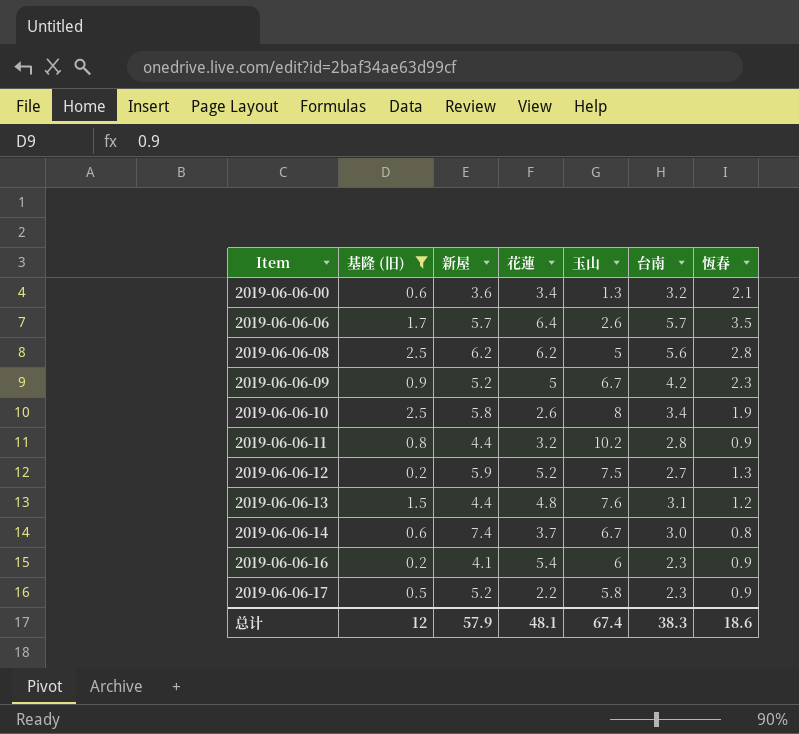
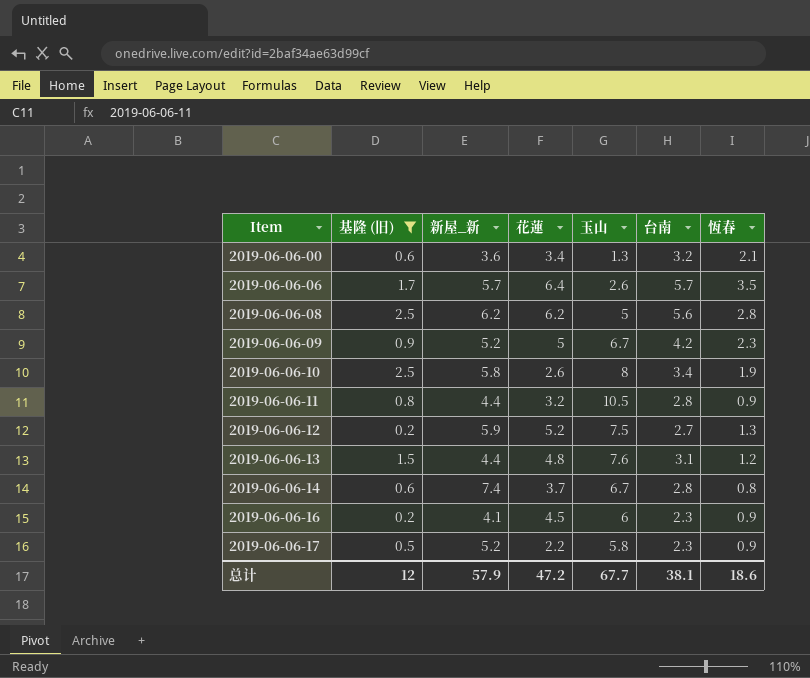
column name: 新屋 -> 新屋_新
2019-06-06-11 | 玉山: 10.2 -> 10.5
2019-06-06-14 | 台南: 3.0 -> 2.8
2019-06-06-16 | 花蓮: 5.4 -> 4.5
总计 | 花蓮: 48.1 -> 47.2
总计 | 玉山: 67.4 -> 67.7
总计 | 台南: 38.3 -> 38.1

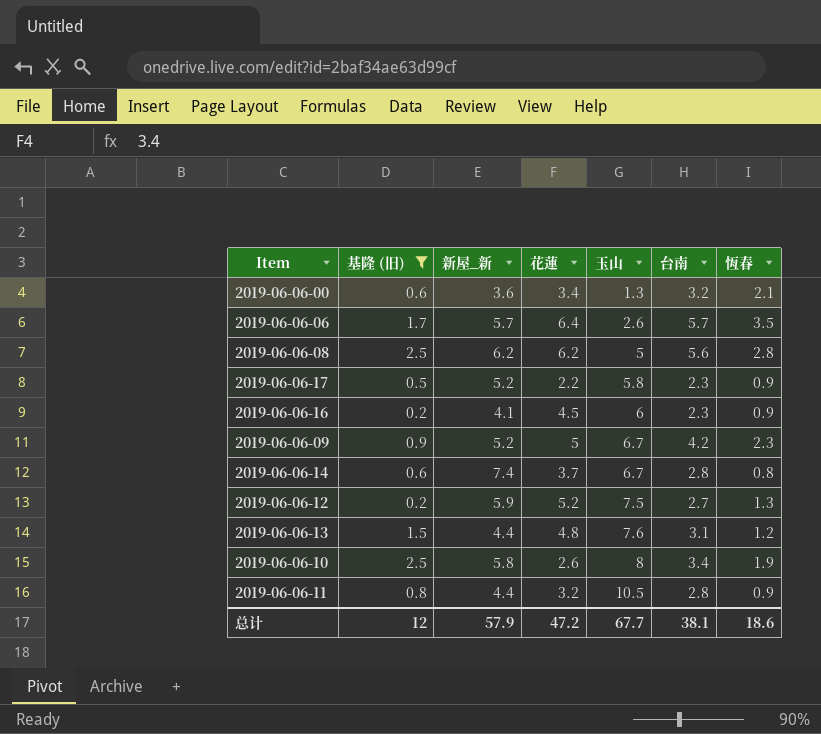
row order: Item ascending -> 玉山 ascending

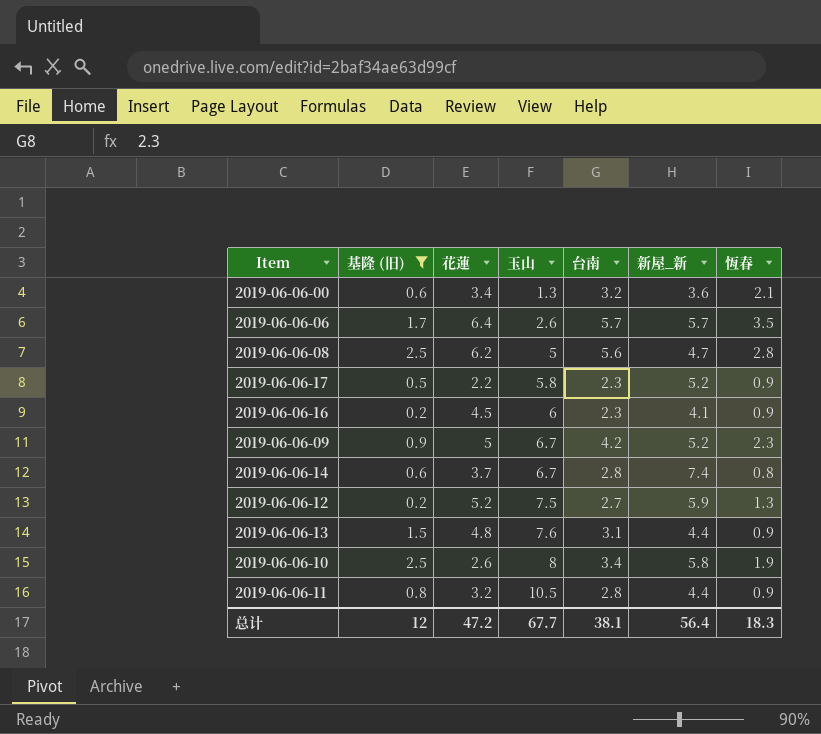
column 新屋_新 | position: 3 -> 6
2019-06-06-08 | 新屋_新: 6.2 -> 4.7
2019-06-06-13 | 恆春: 1.2 -> 0.9
总计 | 新屋_新: 57.9 -> 56.4
总计 | 恆春: 18.6 -> 18.3

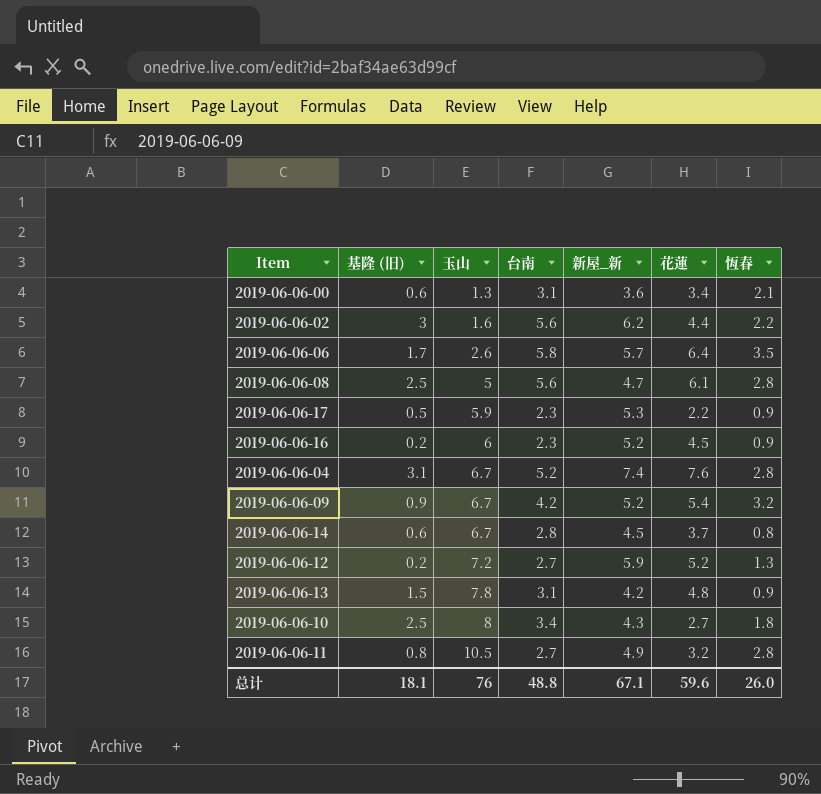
filter: 基隆 (旧) <= 2.5 -> none
column 花蓮 | position: 3 -> 6
2019-06-06-00 | 台南: 3.2 -> 3.1
2019-06-06-06 | 台南: 5.7 -> 5.8
2019-06-06-08 | 花蓮: 6.2 -> 6.1
2019-06-06-17 | 玉山: 5.8 -> 5.9
2019-06-06-17 | 新屋_新: 5.2 -> 5.3
2019-06-06-16 | 新屋_新: 4.1 -> 5.2
2019-06-06-09 | 花蓮: 5 -> 5.4
2019-06-06-09 | 恆春: 2.3 -> 3.2
2019-06-06-14 | 新屋_新: 7.4 -> 4.5
2019-06-06-12 | 玉山: 7.5 -> 7.2
2019-06-06-13 | 玉山: 7.6 -> 7.8
2019-06-06-13 | 新屋_新: 4.4 -> 4.2
2019-06-06-10 | 新屋_新: 5.8 -> 4.3
2019-06-06-10 | 花蓮: 2.6 -> 2.7
2019-06-06-10 | 恆春: 1.9 -> 1.8
2019-06-06-11 | 台南: 2.8 -> 2.7
2019-06-06-11 | 新屋_新: 4.4 -> 4.9
2019-06-06-11 | 恆春: 0.9 -> 2.8
总计 | 基隆 (旧): 12 -> 18.1
总计 | 玉山: 67.7 -> 76
总计 | 台南: 38.1 -> 48.8
总计 | 新屋_新: 56.4 -> 67.1
总计 | 花蓮: 47.2 -> 59.6
总计 | 恆春: 18.3 -> 26.0

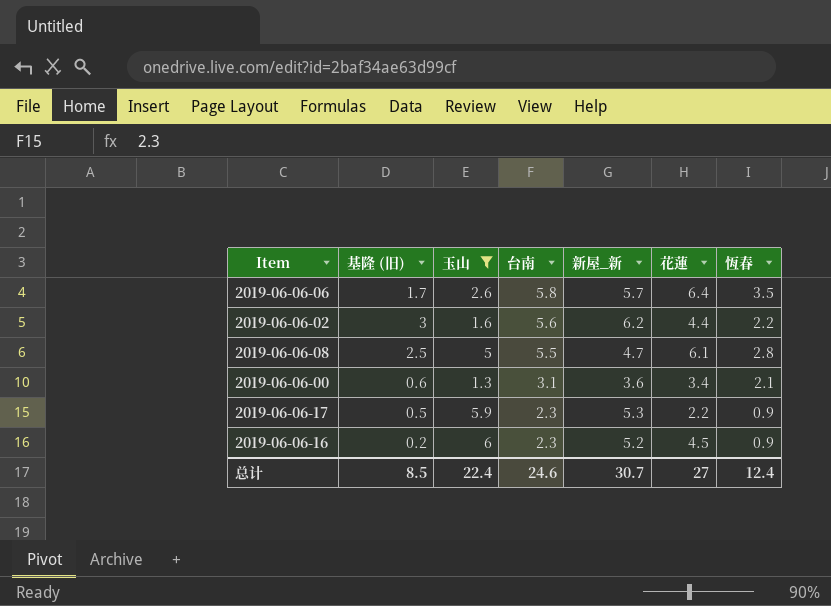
filter: none -> 玉山 <= 6
row order: 玉山 ascending -> 台南 descending
2019-06-06-08 | 台南: 5.6 -> 5.5
总计 | 基隆 (旧): 18.1 -> 8.5
总计 | 玉山: 76 -> 22.4
总计 | 台南: 48.8 -> 24.6
总计 | 新屋_新: 67.1 -> 30.7
总计 | 花蓮: 59.6 -> 27
总计 | 恆春: 26.0 -> 12.4

